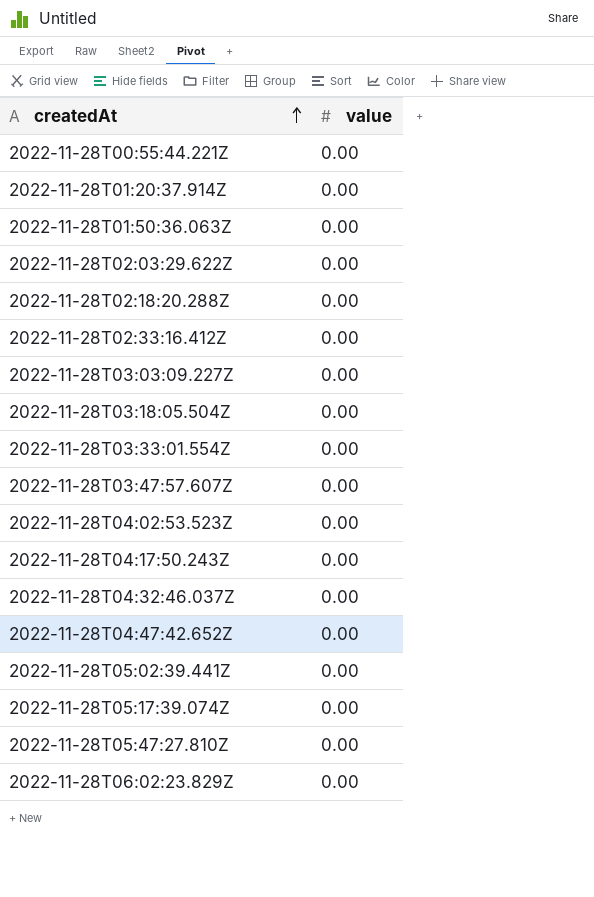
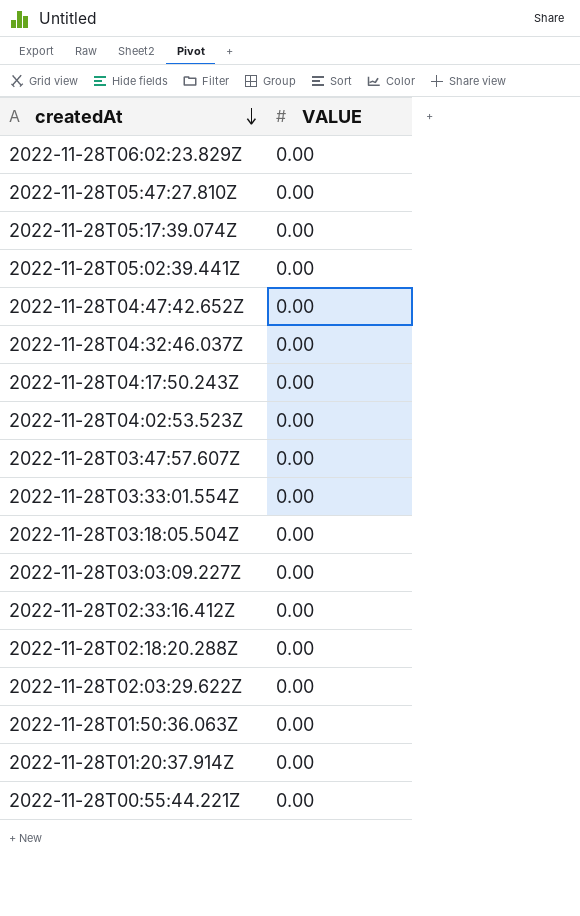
row order: createdAt ascending -> createdAt descending
column name: value -> VALUE

